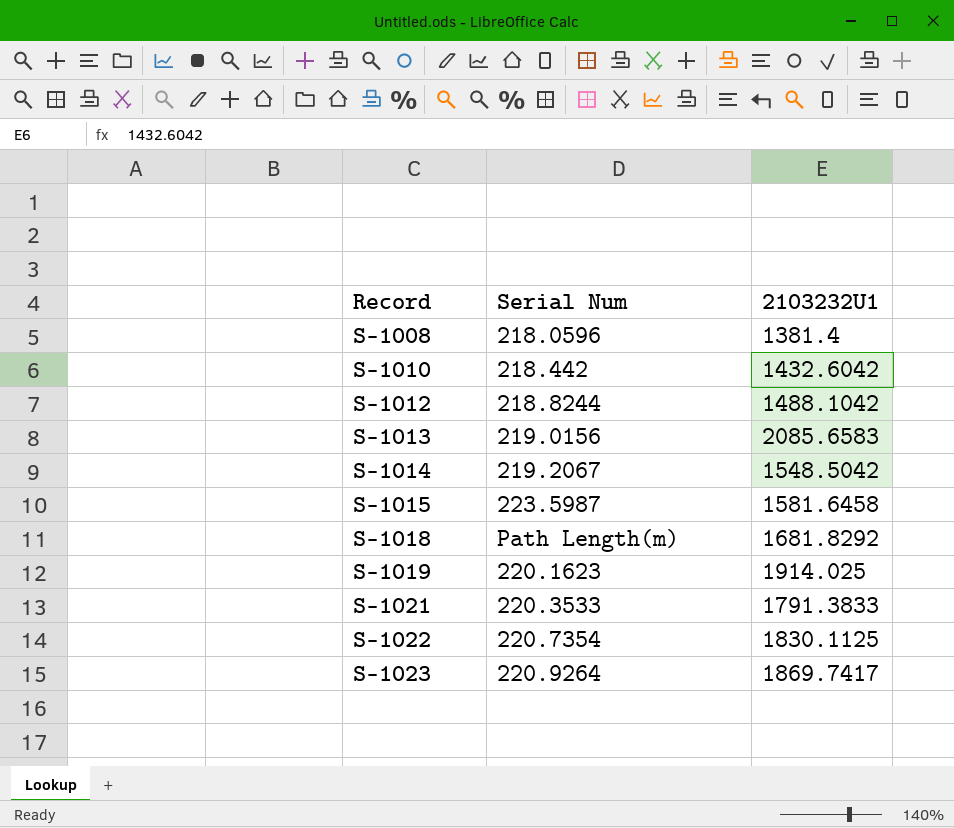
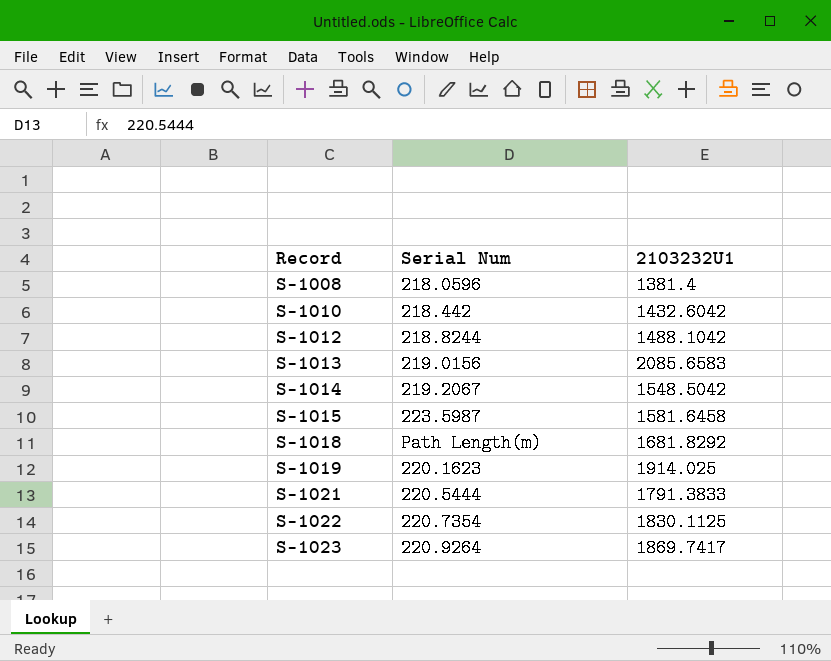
S-1021 | Serial Num: 220.3533 -> 220.5444

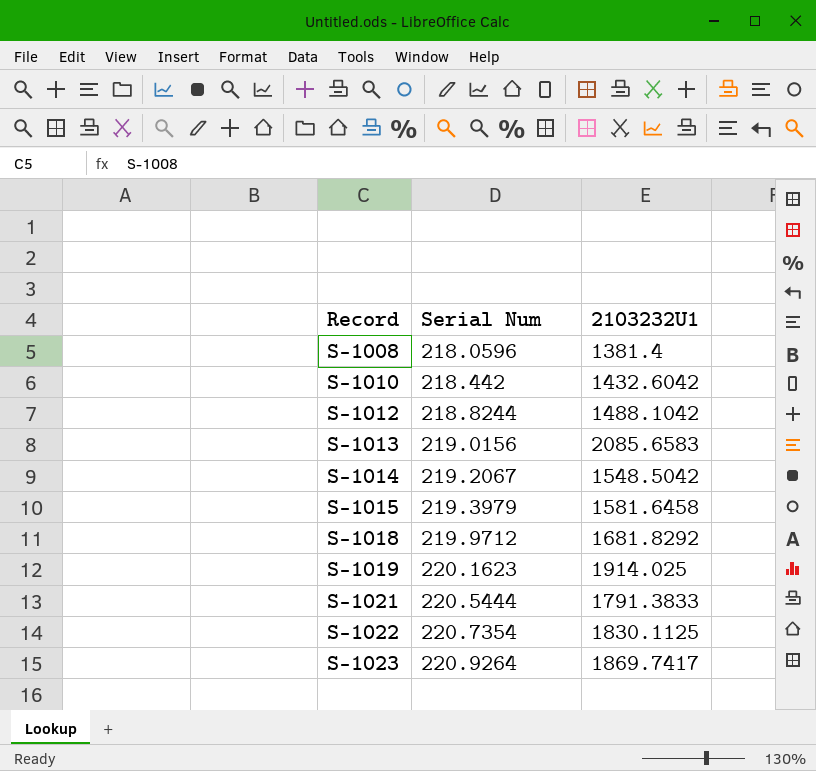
S-1015 | Serial Num: 223.5987 -> 219.3979
S-1018 | Serial Num: Path Length(m) -> 219.9712

